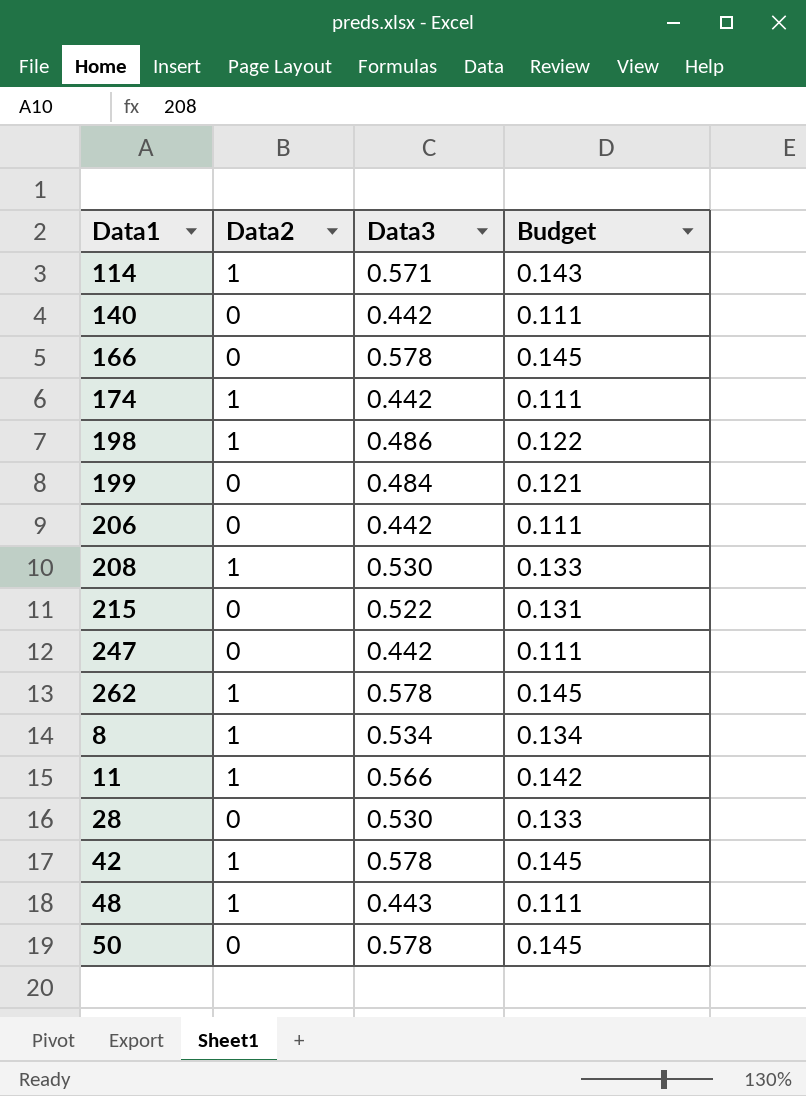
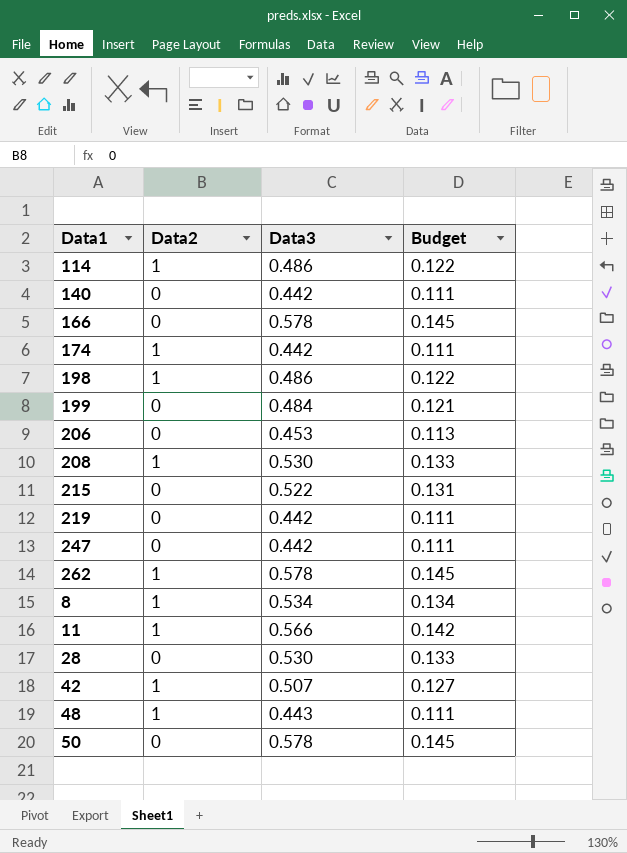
114 | Data3: 0.571 -> 0.486
114 | Budget: 0.143 -> 0.122
206 | Data3: 0.442 -> 0.453
206 | Budget: 0.111 -> 0.113
row 219: none -> 0 | 0.442 | 0.111
42 | Data3: 0.578 -> 0.507
42 | Budget: 0.145 -> 0.127

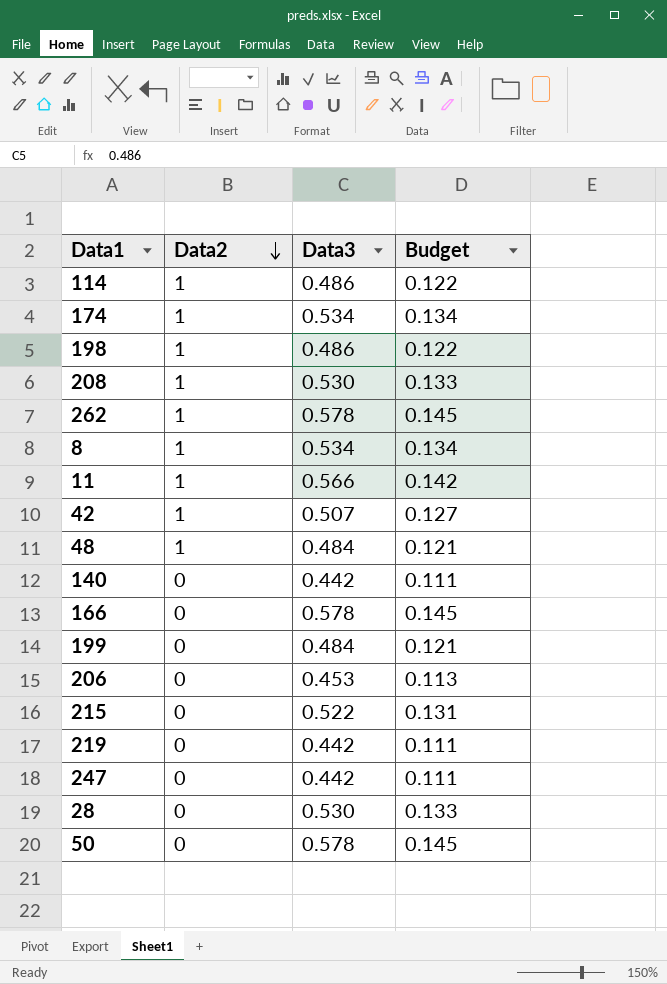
row order: none -> Data2 descending
174 | Data3: 0.442 -> 0.534
174 | Budget: 0.111 -> 0.134
48 | Data3: 0.443 -> 0.484
48 | Budget: 0.111 -> 0.121

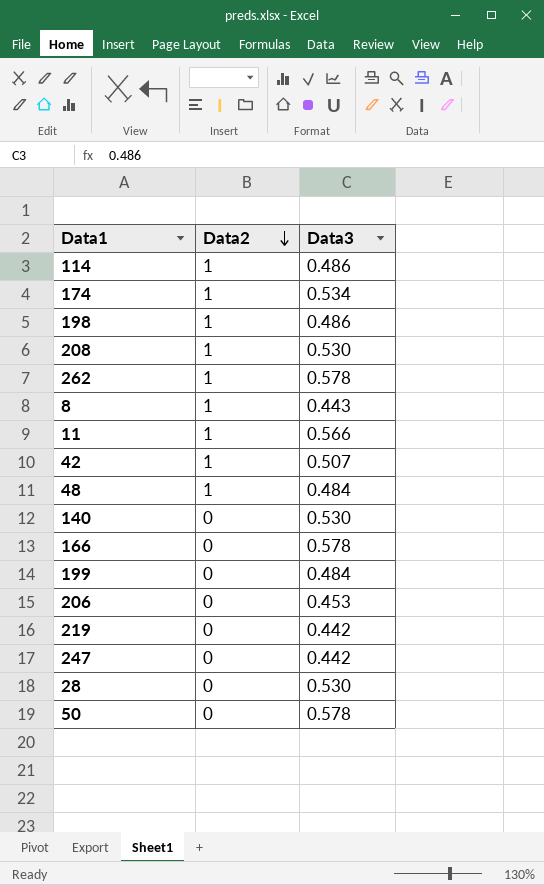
column Budget | formula: [Data3] * 0.25 -> none
row 215: 0 | 0.522 | 0.131 -> none
8 | Data3: 0.534 -> 0.443
140 | Data3: 0.442 -> 0.530

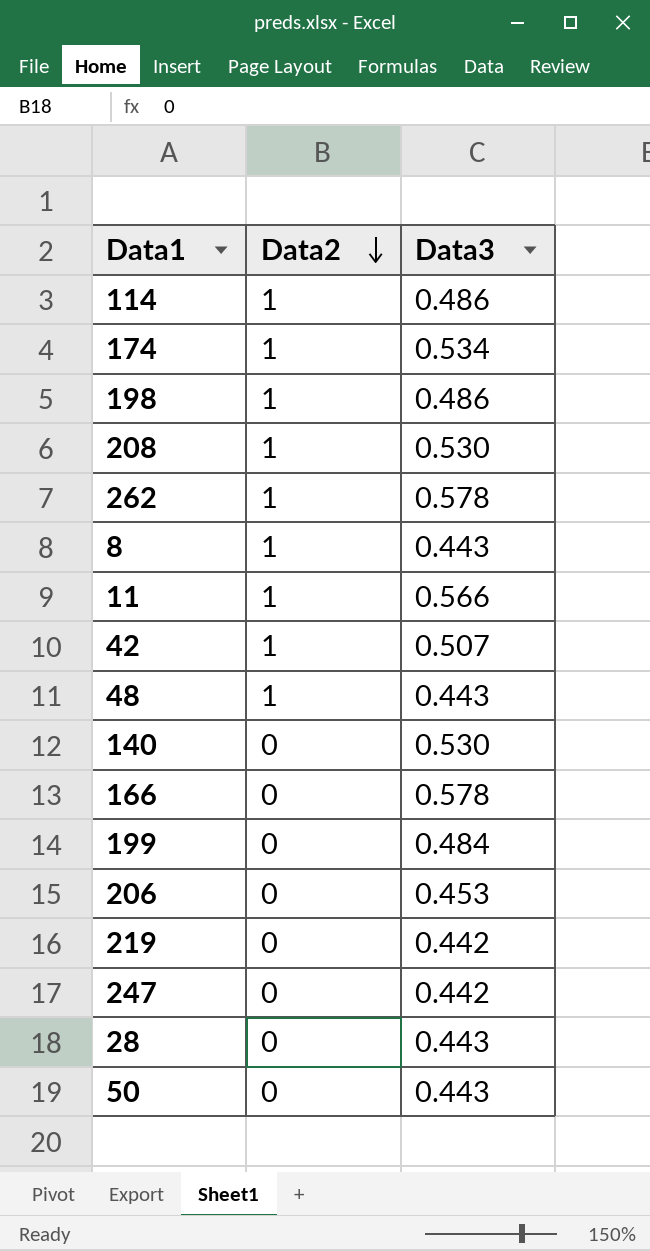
48 | Data3: 0.484 -> 0.443
28 | Data3: 0.530 -> 0.443
50 | Data3: 0.578 -> 0.443

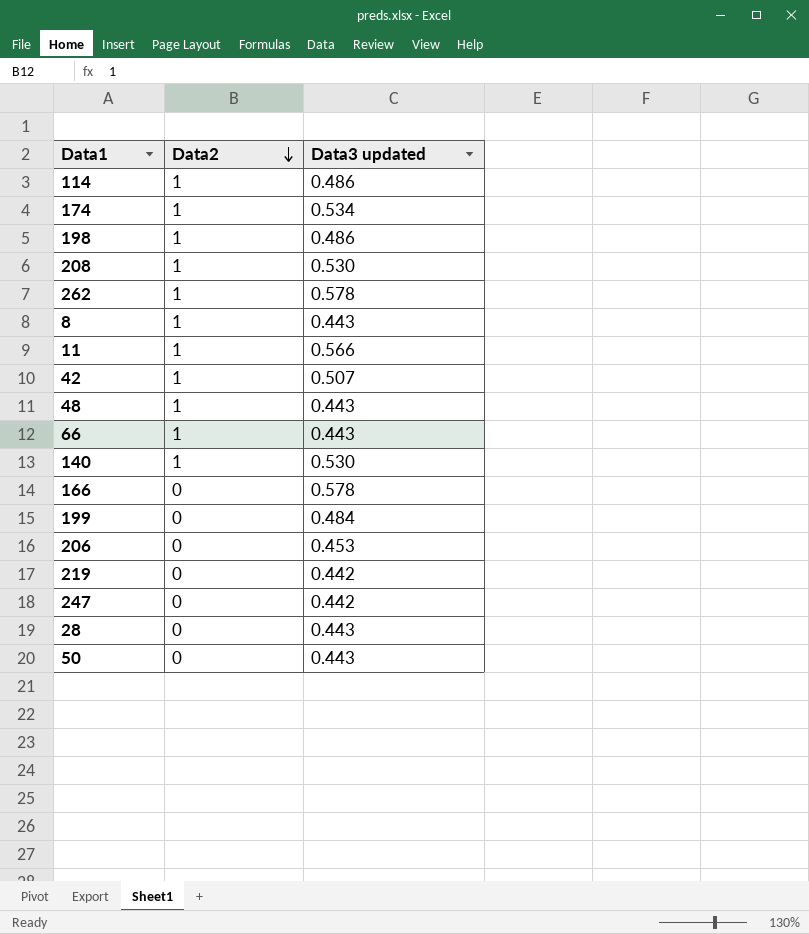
column name: Data3 -> Data3 updated
row 66: none -> 1 | 0.443
140 | Data2: 0 -> 1

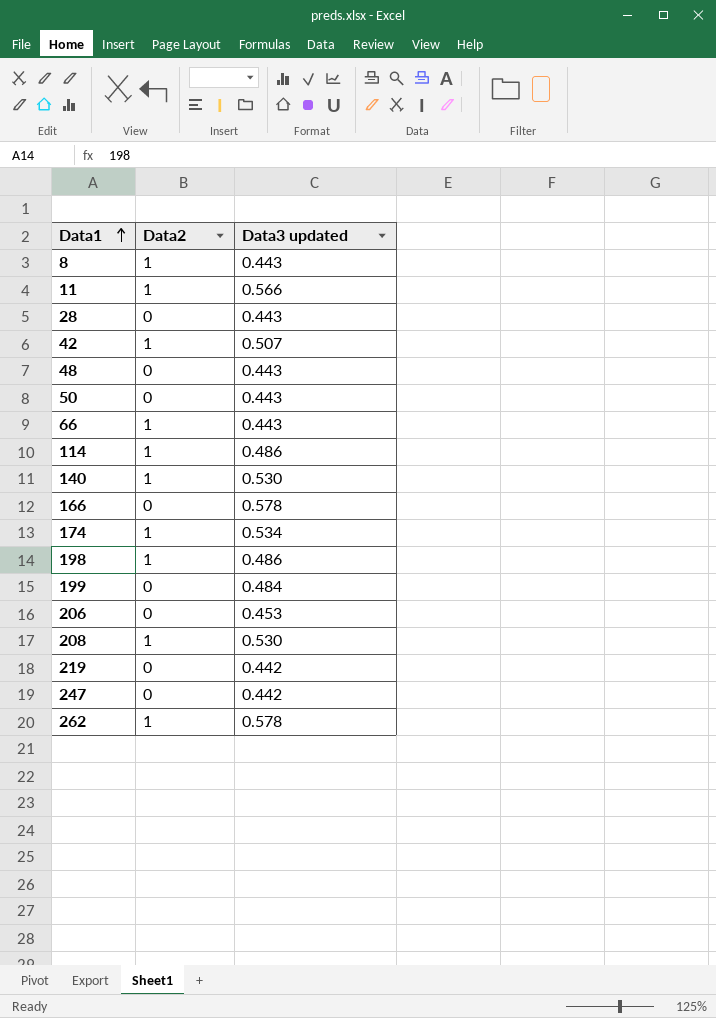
row order: Data2 descending -> Data1 ascending
48 | Data2: 1 -> 0

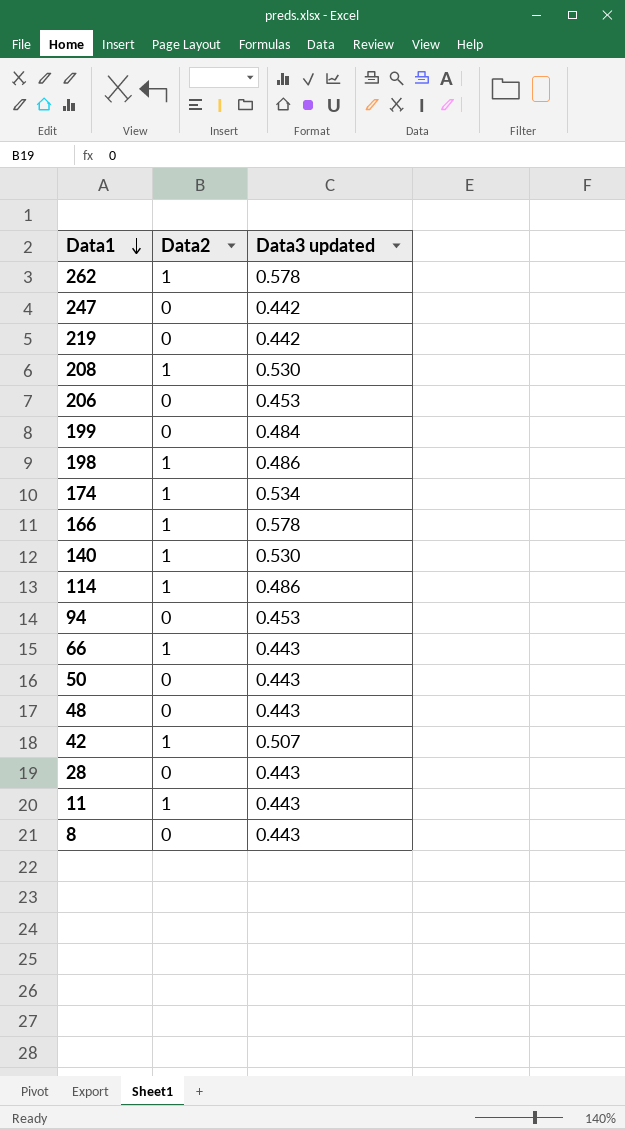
row order: Data1 ascending -> Data1 descending
166 | Data2: 0 -> 1
row 94: none -> 0 | 0.453
11 | Data3 updated: 0.566 -> 0.443
8 | Data2: 1 -> 0

